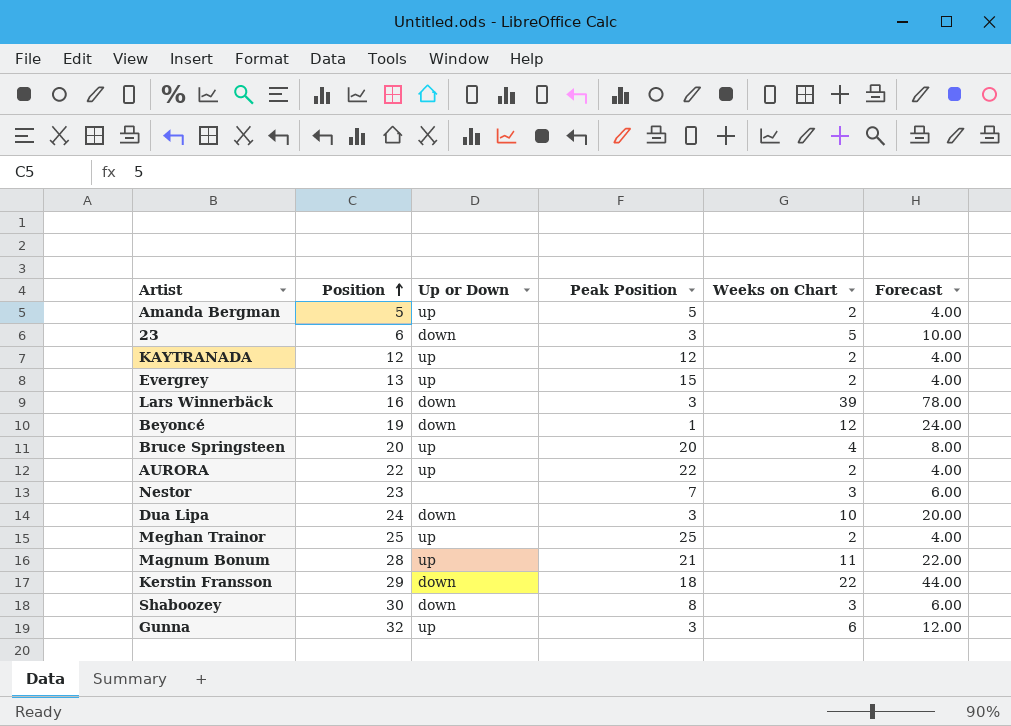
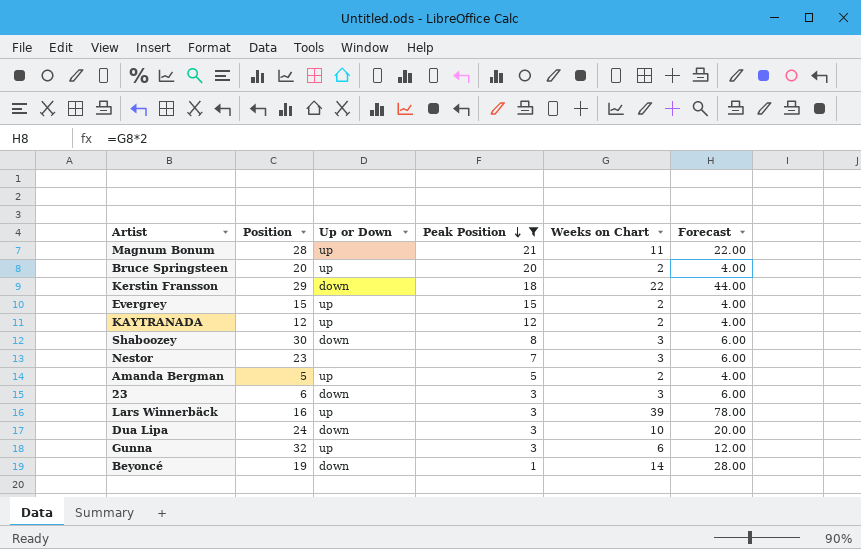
filter: none -> Peak Position <= 21
row order: Position ascending -> Peak Position descending
Bruce Springsteen | Weeks on Chart: 4 -> 2
Bruce Springsteen | Forecast: 8.00 -> 4.00
Evergrey | Position: 13 -> 15
23 | Weeks on Chart: 5 -> 3
23 | Forecast: 10.00 -> 6.00
Lars Winnerbäck | Up or Down: down -> up
Beyoncé | Weeks on Chart: 12 -> 14
Beyoncé | Forecast: 24.00 -> 28.00

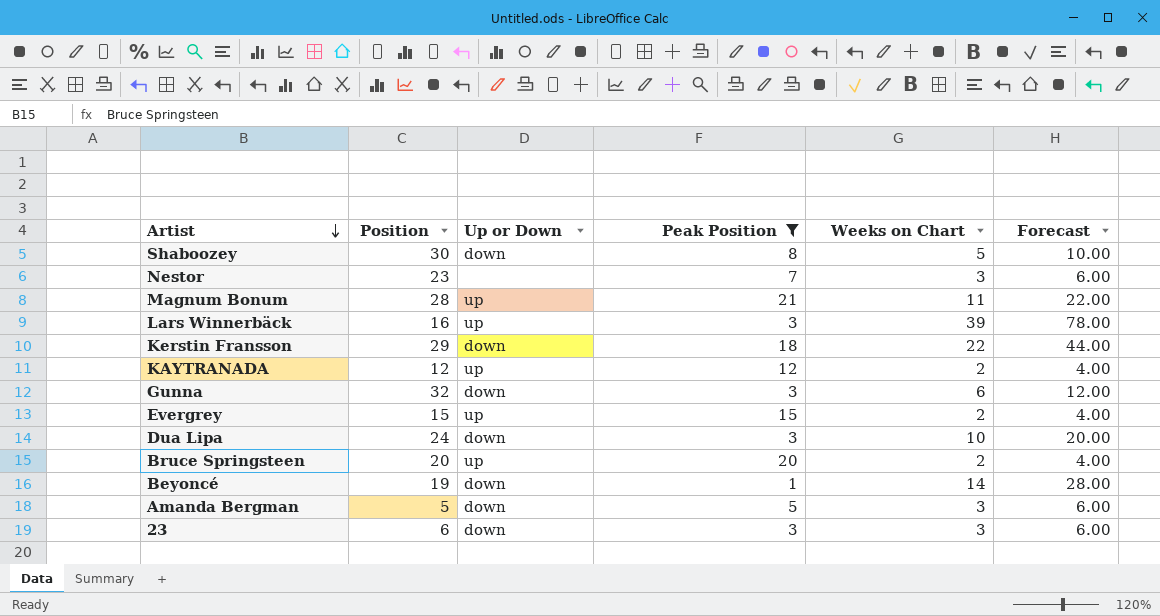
row order: Peak Position descending -> Artist descending
Shaboozey | Weeks on Chart: 3 -> 5
Shaboozey | Forecast: 6.00 -> 10.00
Gunna | Up or Down: up -> down
Amanda Bergman | Up or Down: up -> down
Amanda Bergman | Weeks on Chart: 2 -> 3
Amanda Bergman | Forecast: 4.00 -> 6.00

